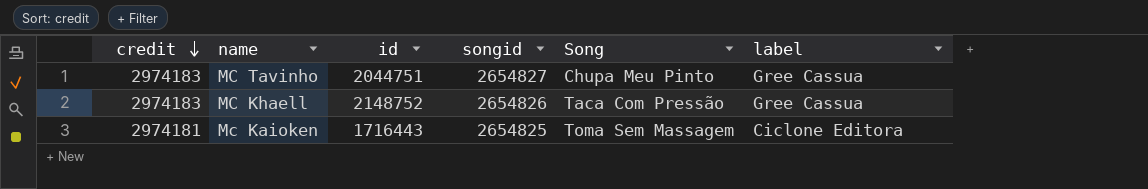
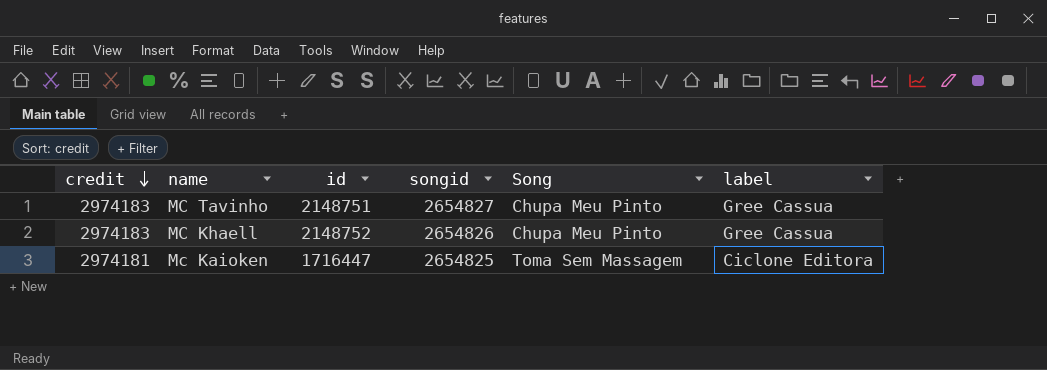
MC Tavinho | id: 2044751 -> 2148751
MC Khaell | Song: Taca Com Pressão -> Chupa Meu Pinto
Mc Kaioken | id: 1716443 -> 1716447

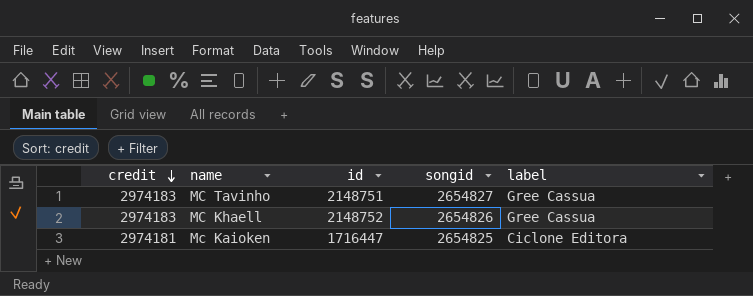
column Song | position: 5 -> none

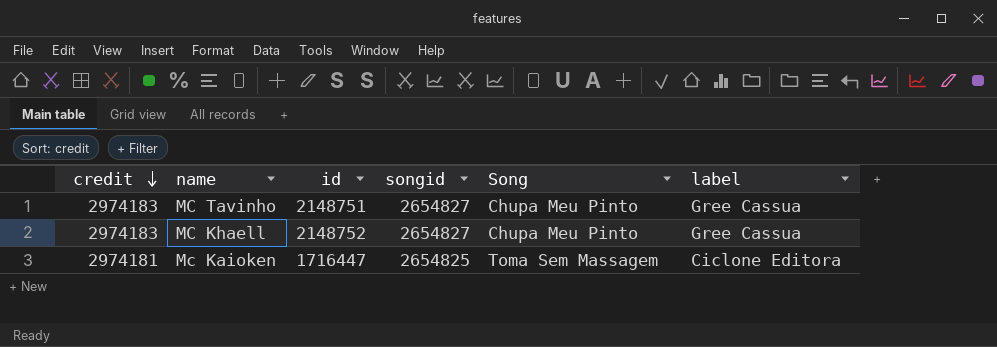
column Song | position: none -> 5
MC Khaell | songid: 2654826 -> 2654827

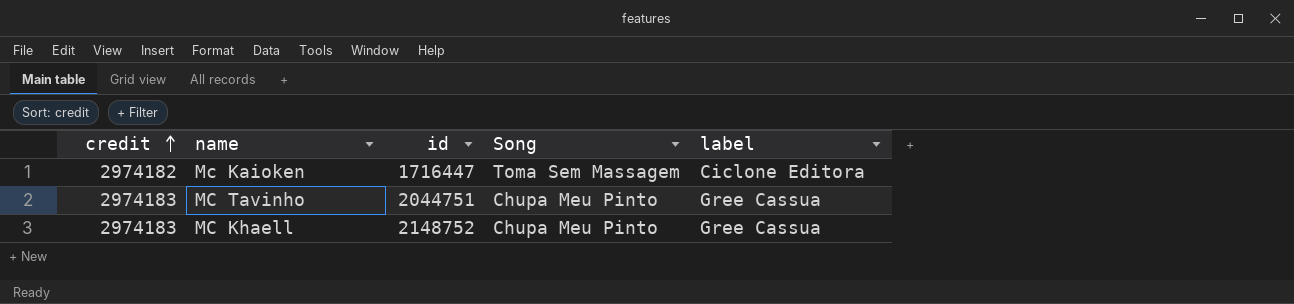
row order: credit descending -> credit ascending
column songid | position: 4 -> none
Mc Kaioken | credit: 2974181 -> 2974182
MC Tavinho | id: 2148751 -> 2044751

